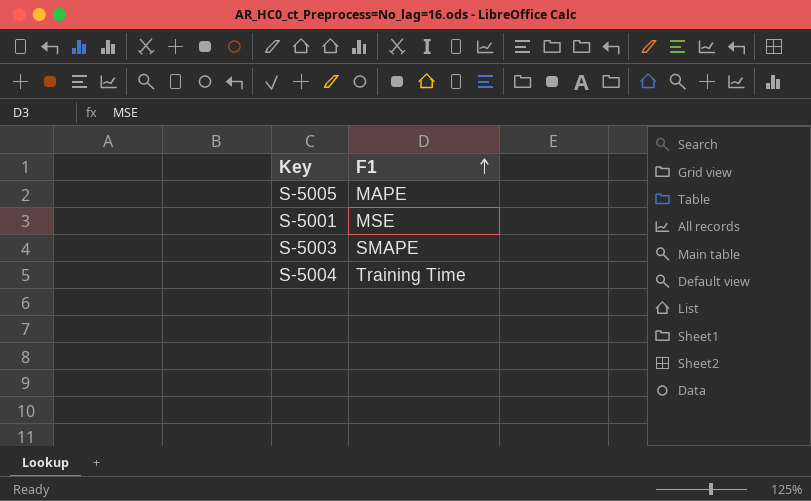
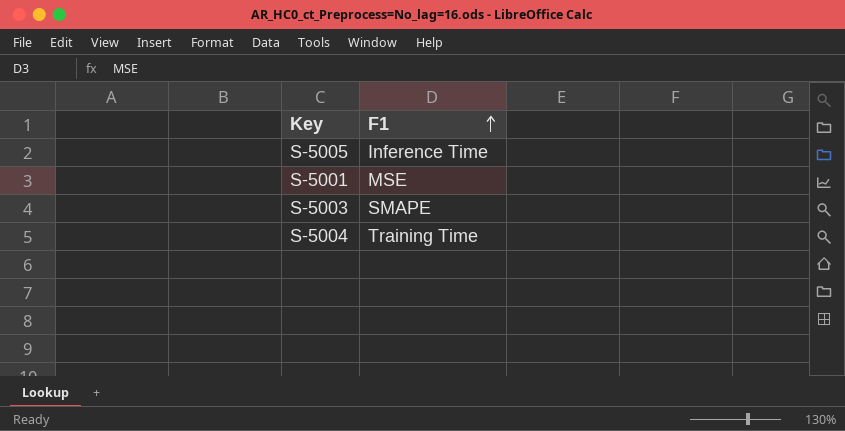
S-5005 | F1: MAPE -> Inference Time

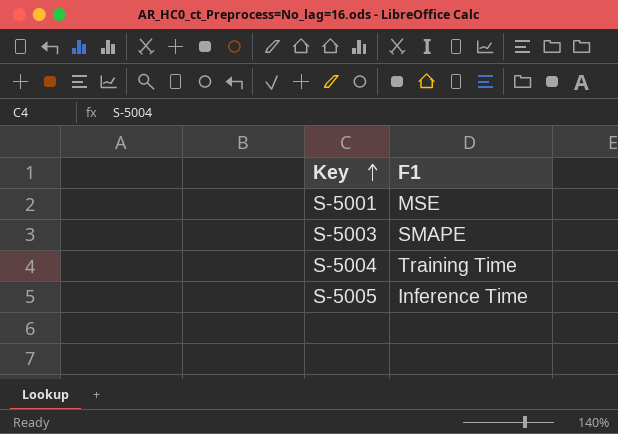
row order: F1 ascending -> Key ascending

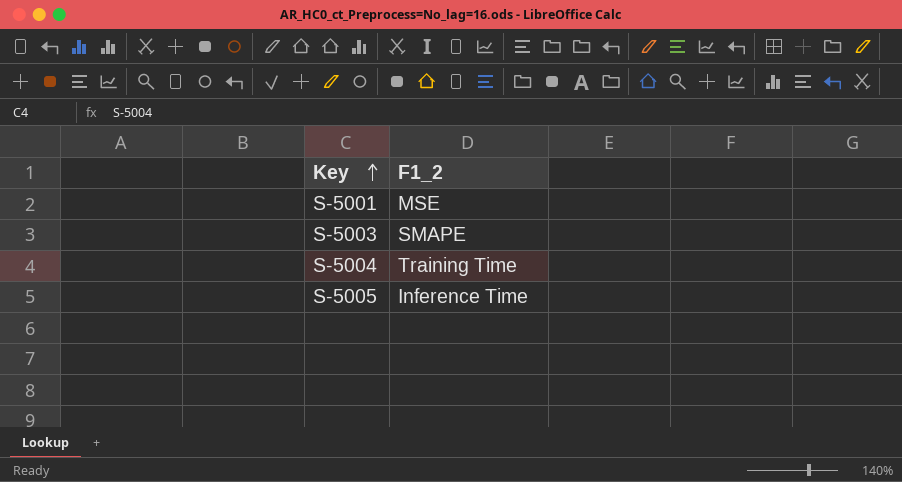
column name: F1 -> F1_2

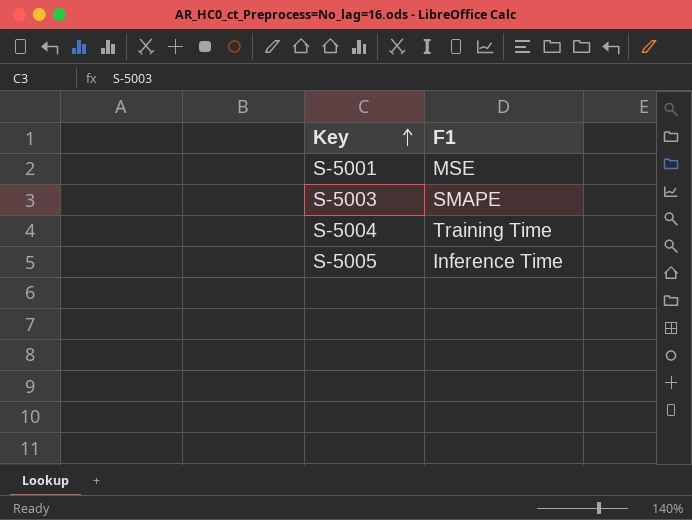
column name: F1_2 -> F1

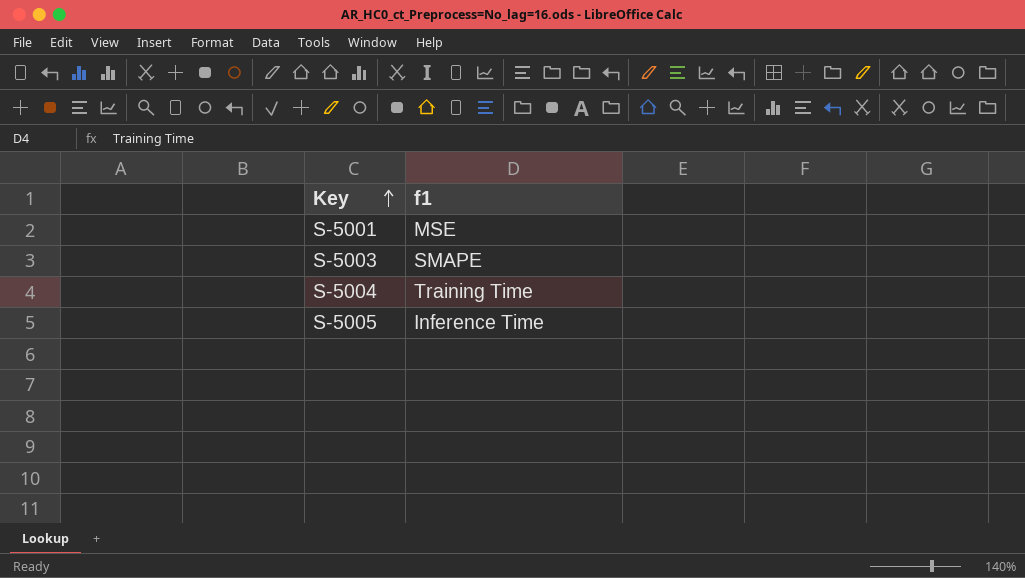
column name: F1 -> f1

